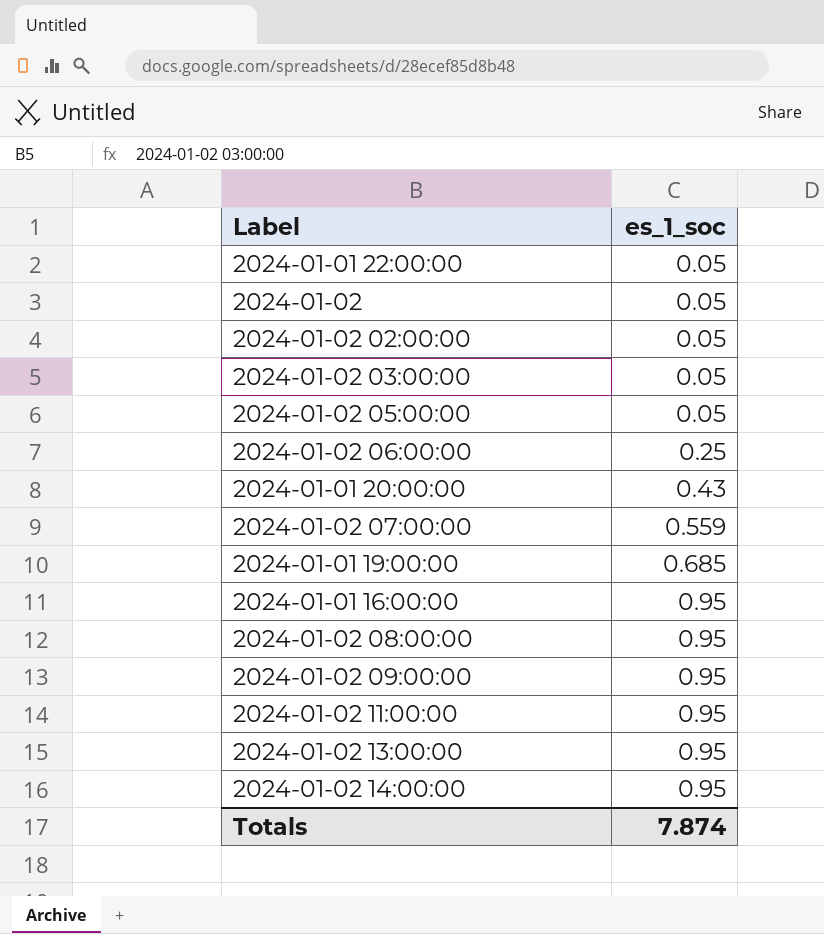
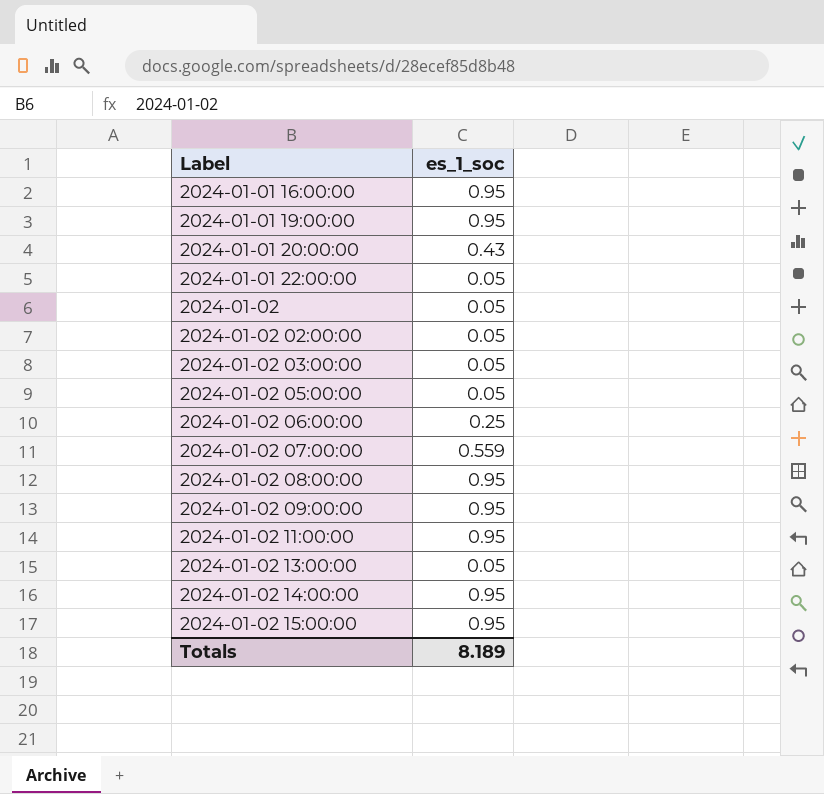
row order: es_1_soc ascending -> Label ascending
2024-01-01 19:00:00 | es_1_soc: 0.685 -> 0.95
2024-01-02 13:00:00 | es_1_soc: 0.95 -> 0.05
row 2024-01-02 15:00:00: none -> 0.95
Totals | es_1_soc: 7.874 -> 8.189

